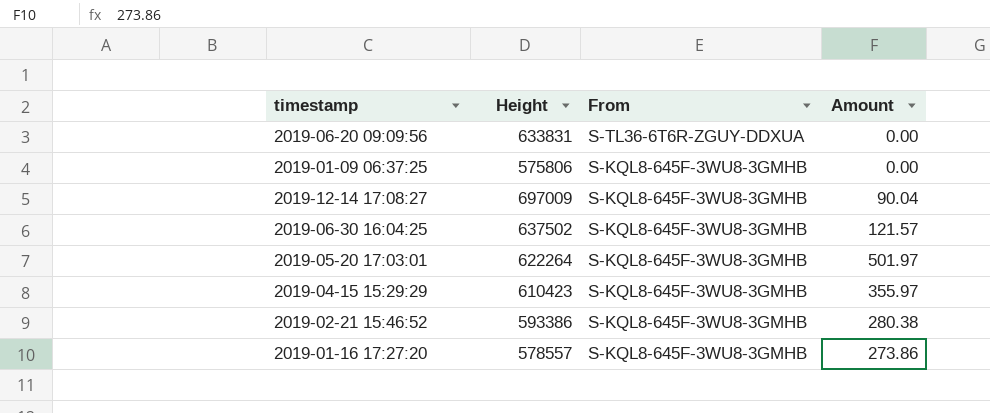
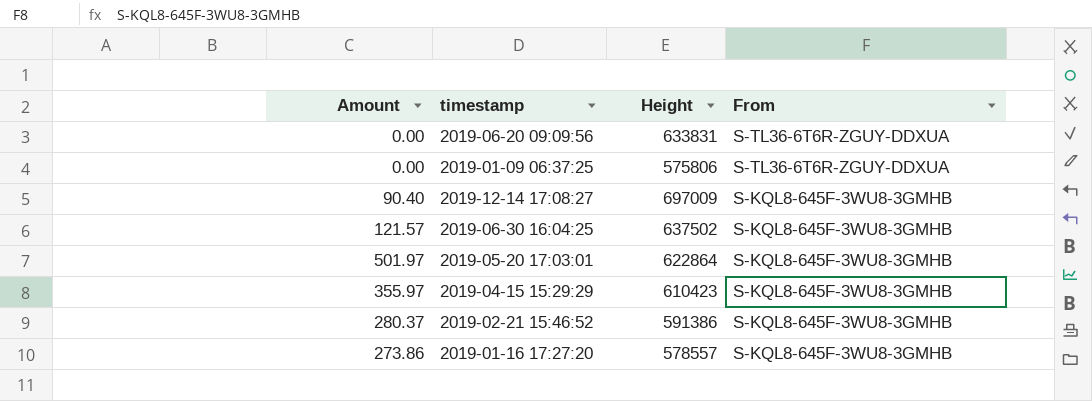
column Amount | position: 4 -> 1
2019-01-09 06:37:25 | From: S-KQL8-645F-3WU8-3GMHB -> S-TL36-6T6R-ZGUY-DDXUA
2019-12-14 17:08:27 | Amount: 90.04 -> 90.40
2019-05-20 17:03:01 | Height: 622264 -> 622864
2019-02-21 15:46:52 | Amount: 280.38 -> 280.37
2019-02-21 15:46:52 | Height: 593386 -> 591386

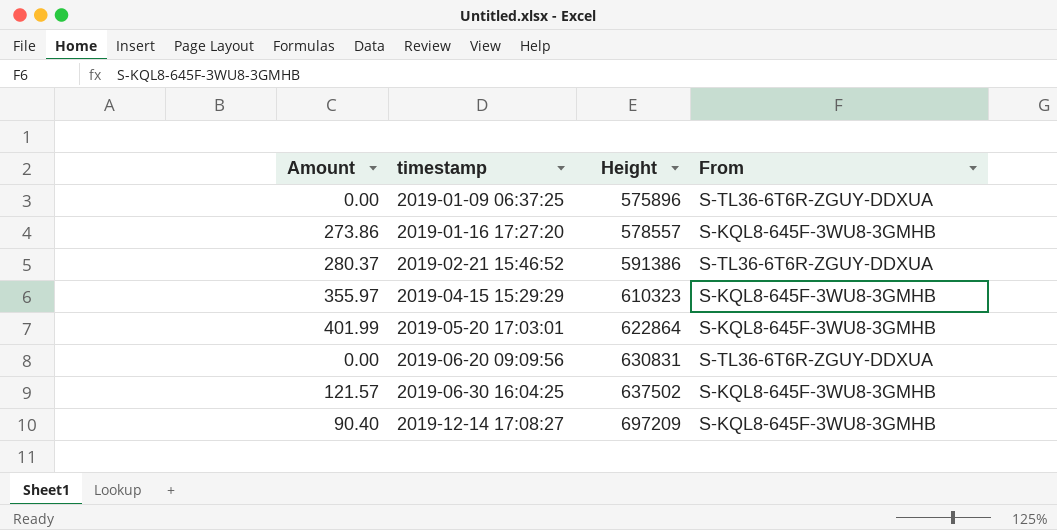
row order: From descending -> timestamp ascending
2019-01-09 06:37:25 | Height: 575806 -> 575896
2019-02-21 15:46:52 | From: S-KQL8-645F-3WU8-3GMHB -> S-TL36-6T6R-ZGUY-DDXUA
2019-04-15 15:29:29 | Height: 610423 -> 610323
2019-05-20 17:03:01 | Amount: 501.97 -> 401.99
2019-06-20 09:09:56 | Height: 633831 -> 630831
2019-12-14 17:08:27 | Height: 697009 -> 697209

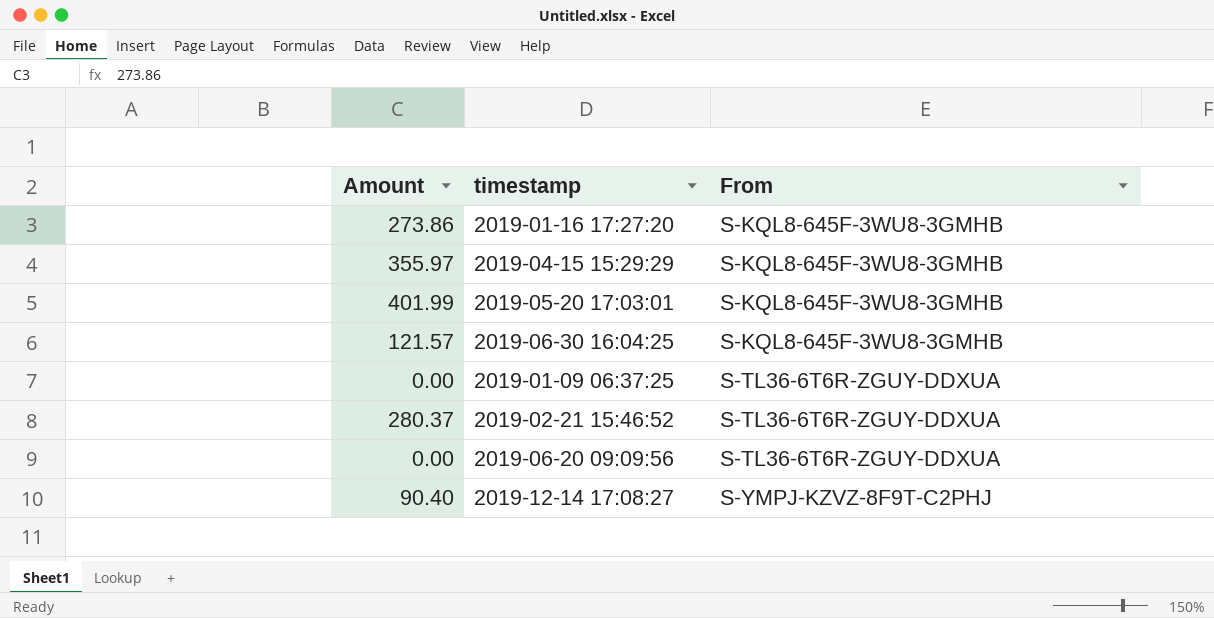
row order: timestamp ascending -> From ascending
column Height | position: 3 -> none
2019-12-14 17:08:27 | From: S-KQL8-645F-3WU8-3GMHB -> S-YMPJ-KZVZ-8F9T-C2PHJ

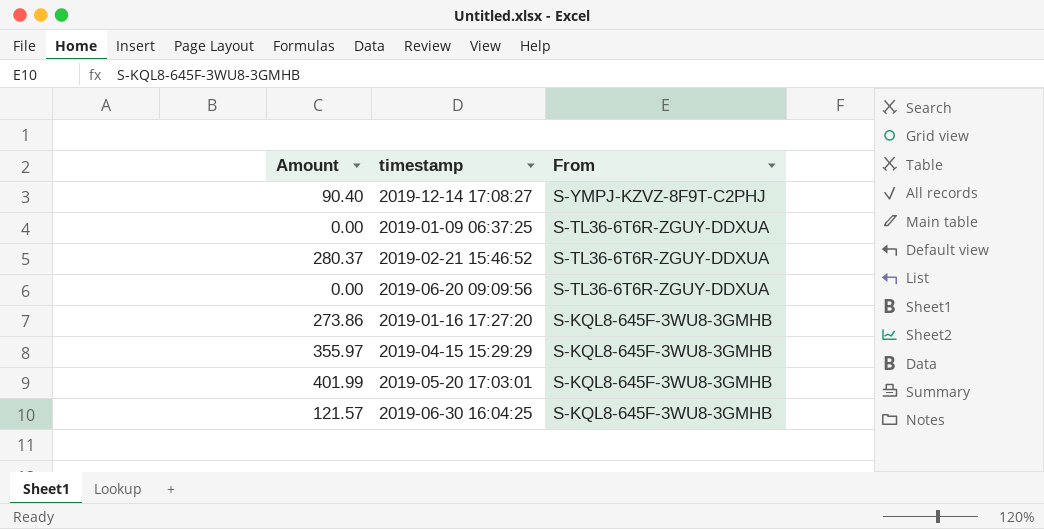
row order: From ascending -> From descending

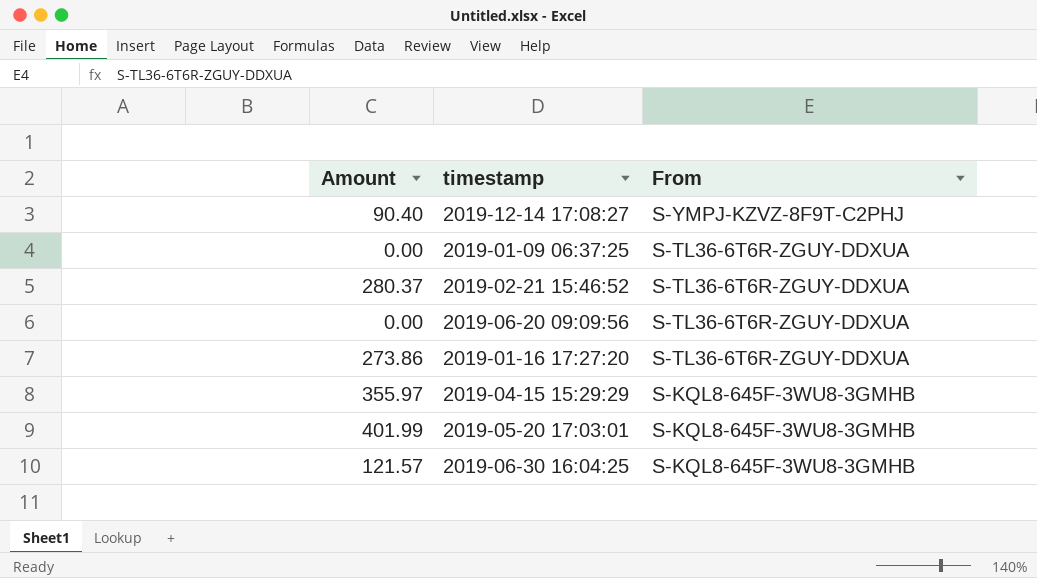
2019-01-16 17:27:20 | From: S-KQL8-645F-3WU8-3GMHB -> S-TL36-6T6R-ZGUY-DDXUA

